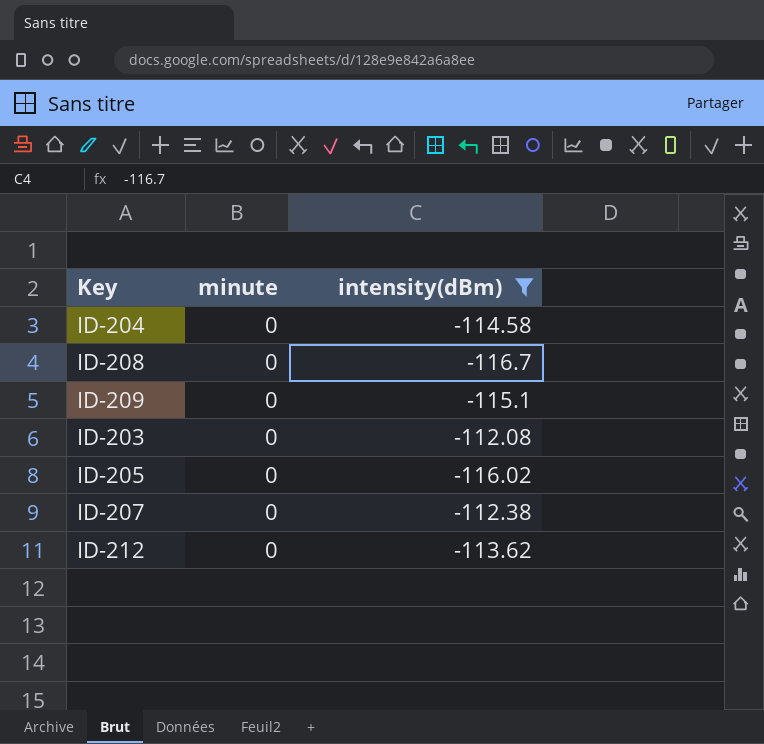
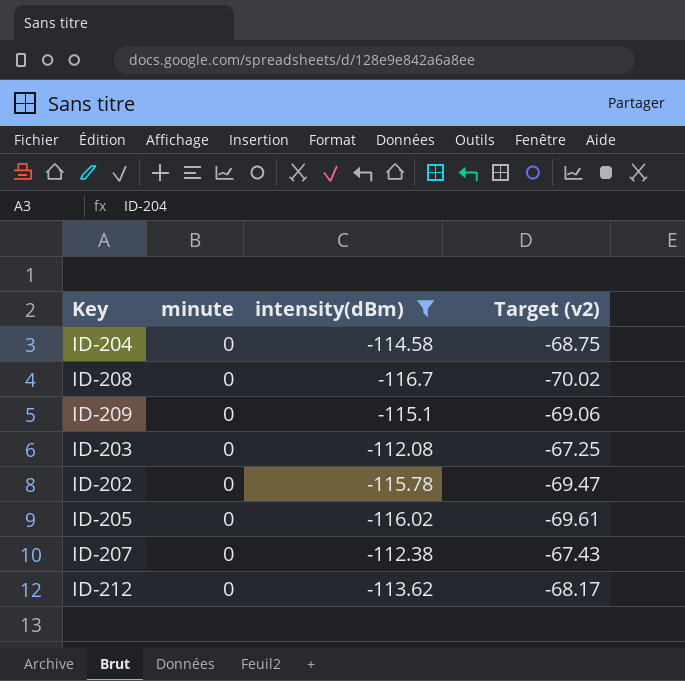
column Target (v2) | formula: none -> [intensity(dBm)] * 0.6
row ID-202: none -> 0 | -115.78 | -69.47

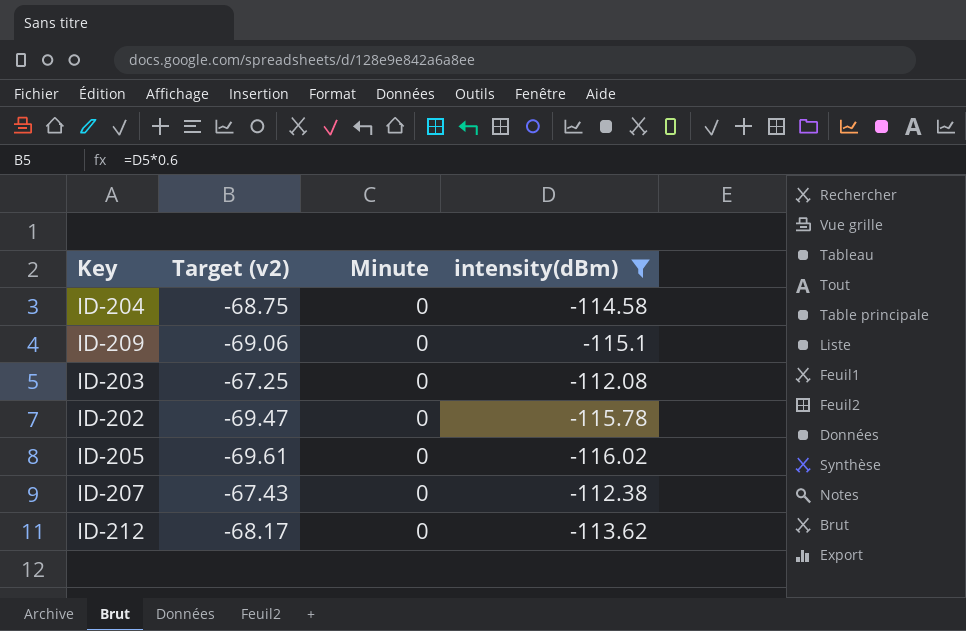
column Target (v2) | position: 4 -> 2
column name: minute -> Minute
row ID-208: 0 | -116.7 | -70.02 -> none

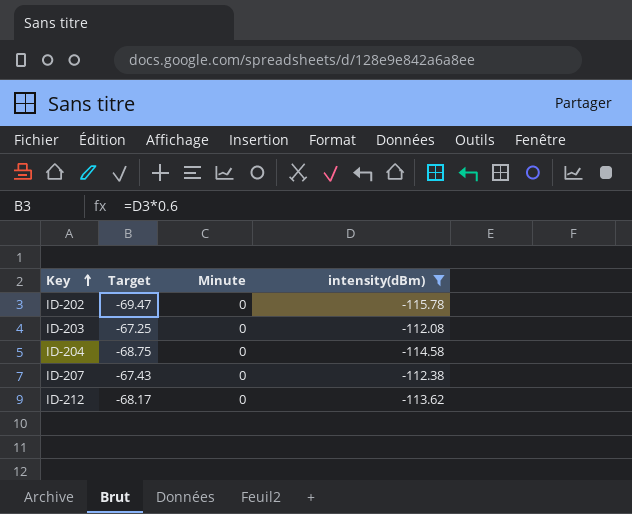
row order: none -> Key ascending
column name: Target (v2) -> Target
row ID-209: -69.06 | 0 | -115.1 -> none
row ID-205: -69.61 | 0 | -116.02 -> none

